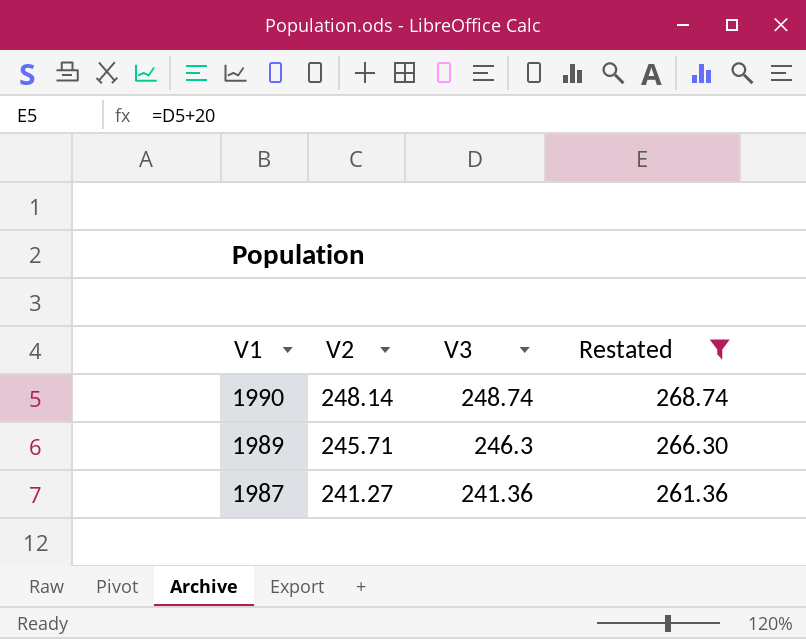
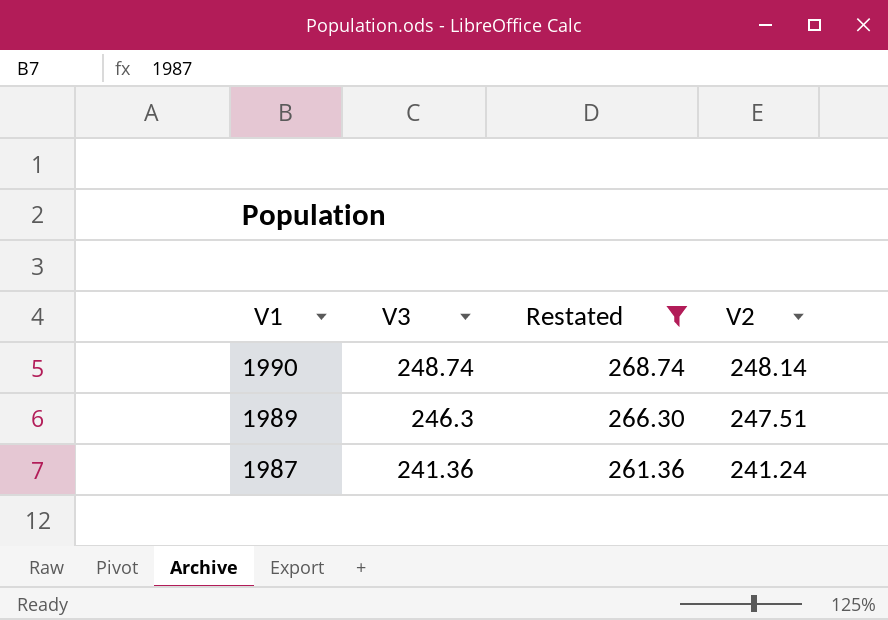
column V2 | position: 2 -> 4
1989 | V2: 245.71 -> 247.51
1987 | V2: 241.27 -> 241.24

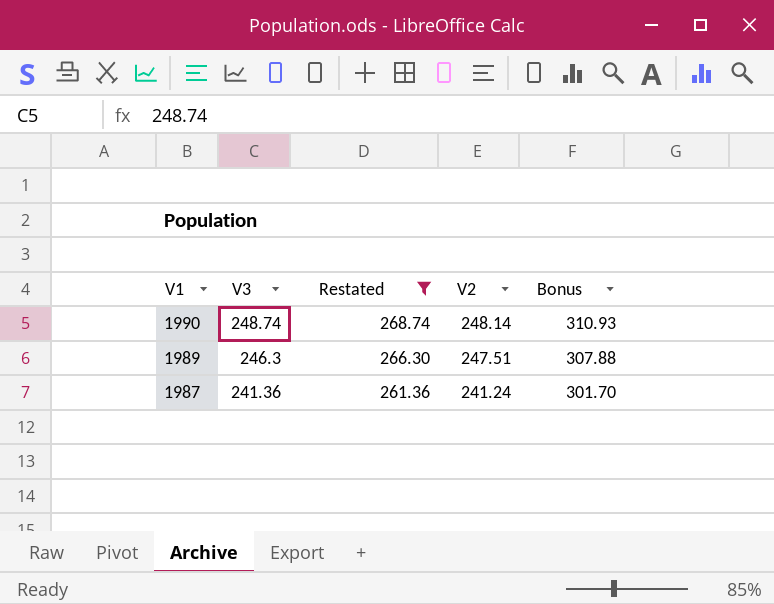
column Bonus | formula: none -> [V3] * 1.25

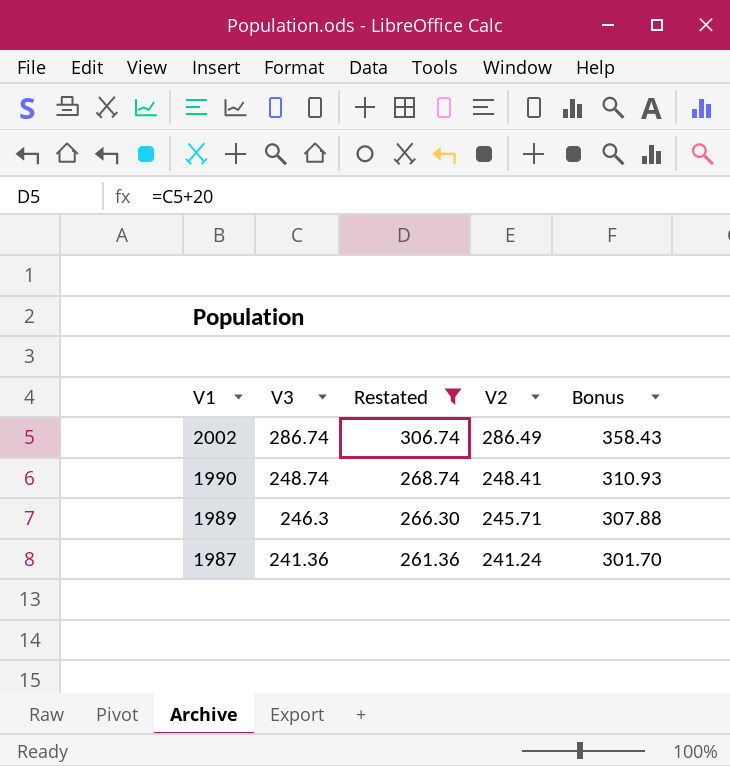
row 2002: none -> 286.74 | 306.74 | 286.49 | 358.43
1990 | V2: 248.14 -> 248.41
1989 | V2: 247.51 -> 245.71

